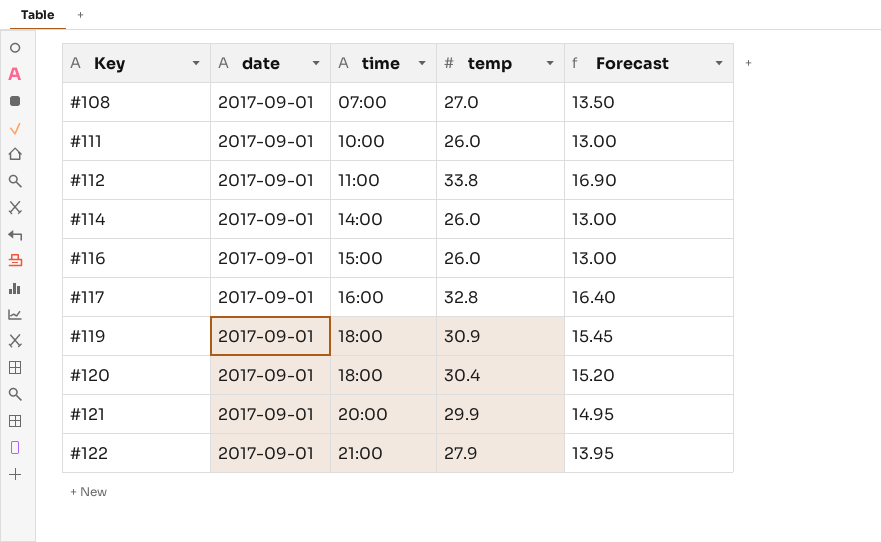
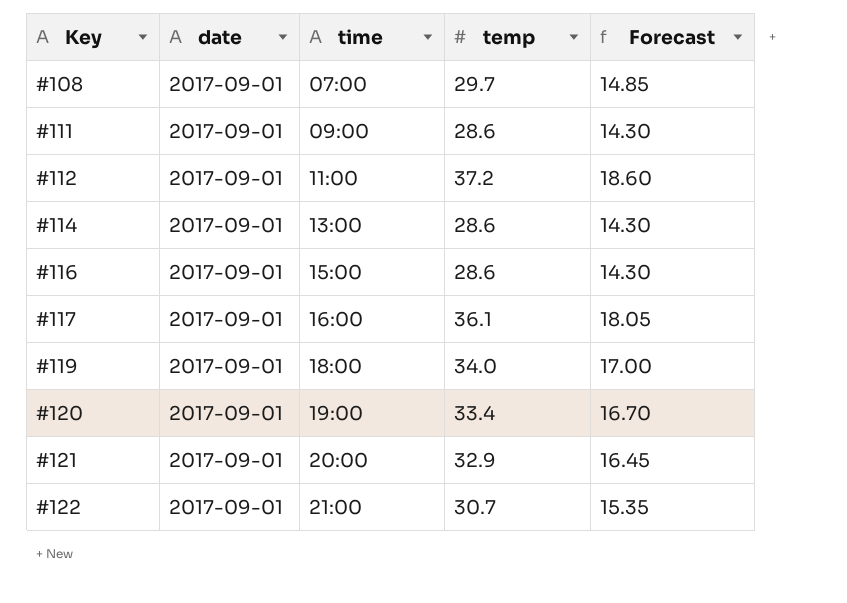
#108 | temp: 27.0 -> 29.7
#108 | Forecast: 13.50 -> 14.85
#111 | time: 10:00 -> 09:00
#111 | temp: 26.0 -> 28.6
#111 | Forecast: 13.00 -> 14.30
#112 | temp: 33.8 -> 37.2
#112 | Forecast: 16.90 -> 18.60
#114 | time: 14:00 -> 13:00
#114 | temp: 26.0 -> 28.6
#114 | Forecast: 13.00 -> 14.30
#116 | temp: 26.0 -> 28.6
#116 | Forecast: 13.00 -> 14.30
#117 | temp: 32.8 -> 36.1
#117 | Forecast: 16.40 -> 18.05
#119 | temp: 30.9 -> 34.0
#119 | Forecast: 15.45 -> 17.00
#120 | time: 18:00 -> 19:00
#120 | temp: 30.4 -> 33.4
#120 | Forecast: 15.20 -> 16.70
#121 | temp: 29.9 -> 32.9
#121 | Forecast: 14.95 -> 16.45
#122 | temp: 27.9 -> 30.7
#122 | Forecast: 13.95 -> 15.35

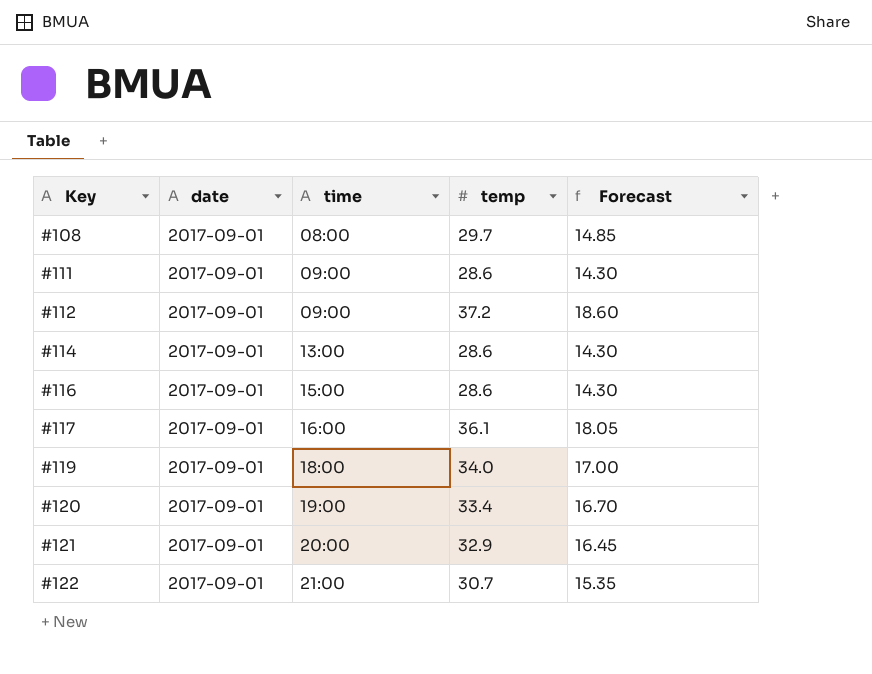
#108 | time: 07:00 -> 08:00
#112 | time: 11:00 -> 09:00

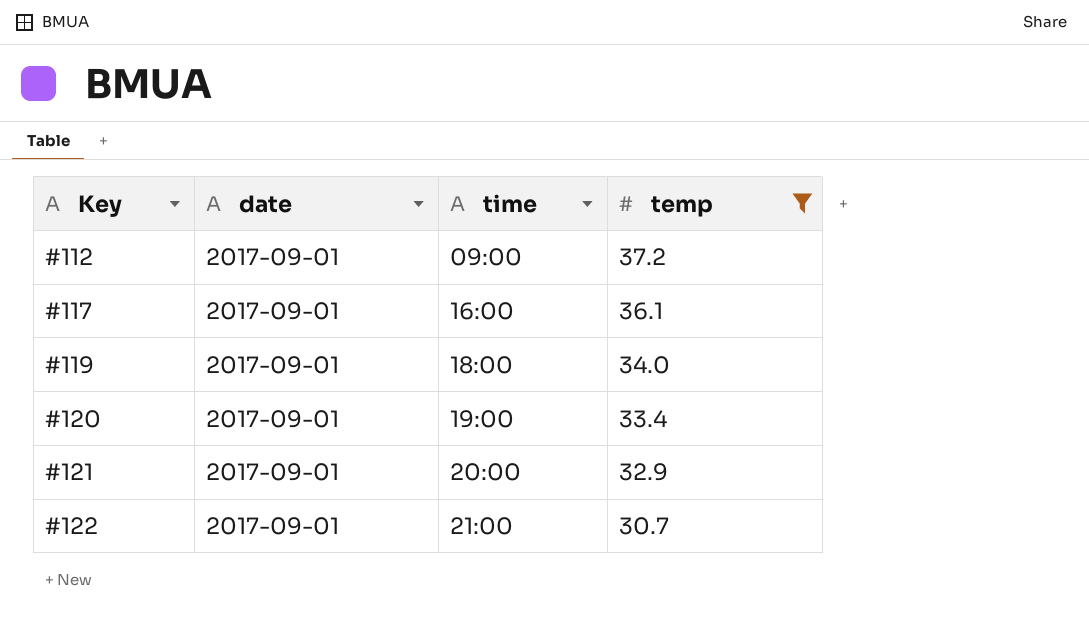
filter: none -> temp >= 30.7
column Forecast | formula: [temp] * 0.5 -> none

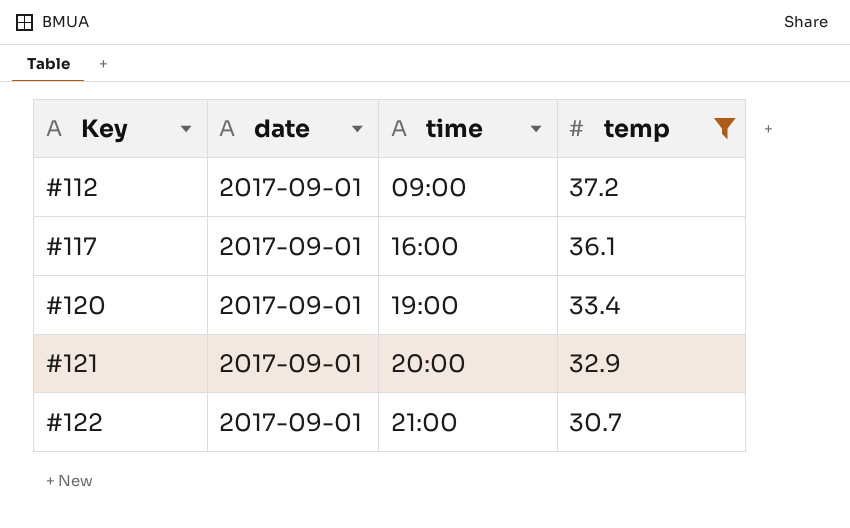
row #119: 2017-09-01 | 18:00 | 34.0 -> none

